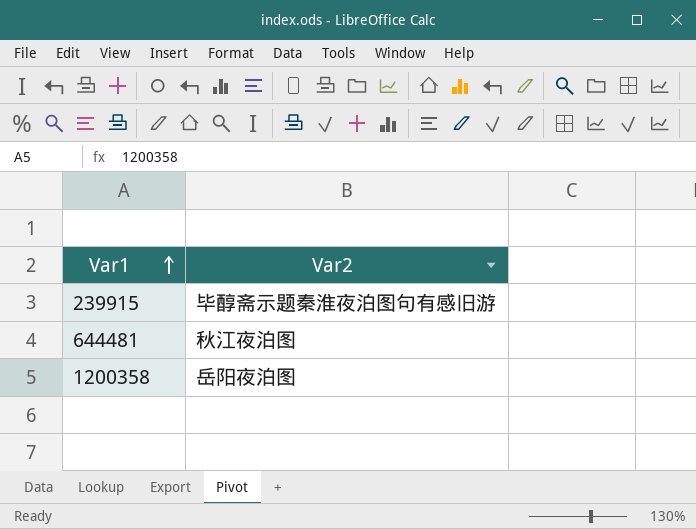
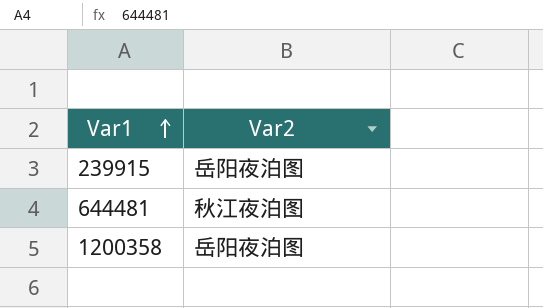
239915 | Var2: 毕醇斋示题秦淮夜泊图句有感旧游 -> 岳阳夜泊图

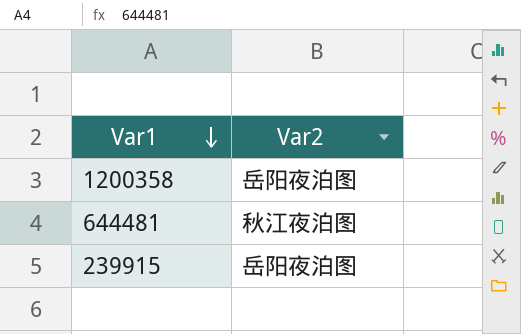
row order: Var1 ascending -> Var1 descending

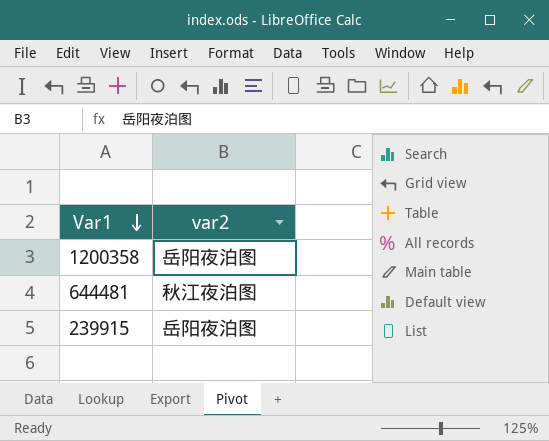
column name: Var2 -> var2

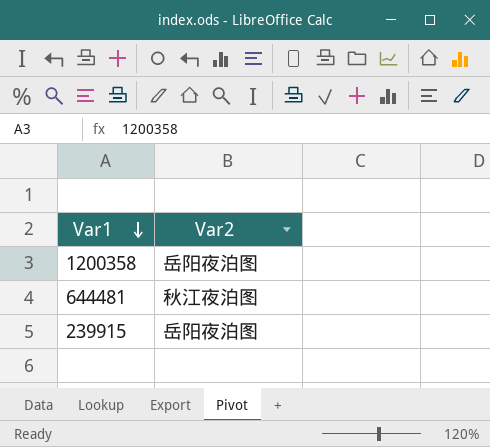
column name: var2 -> Var2

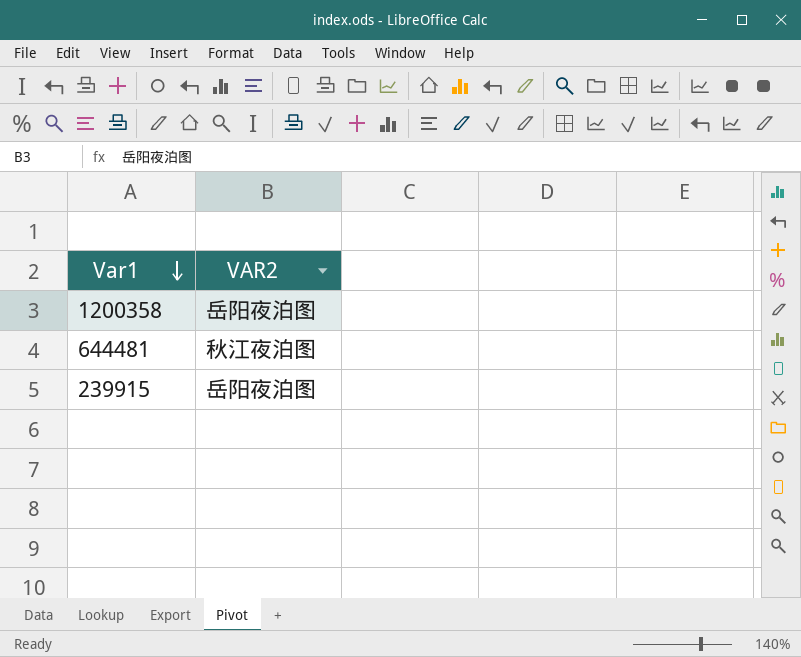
column name: Var2 -> VAR2

